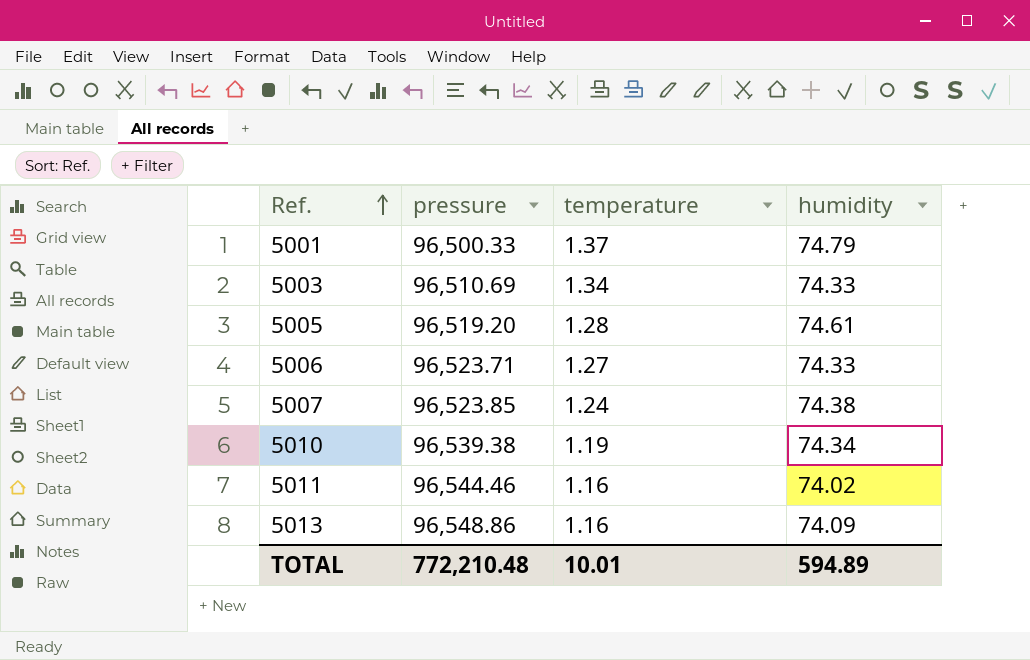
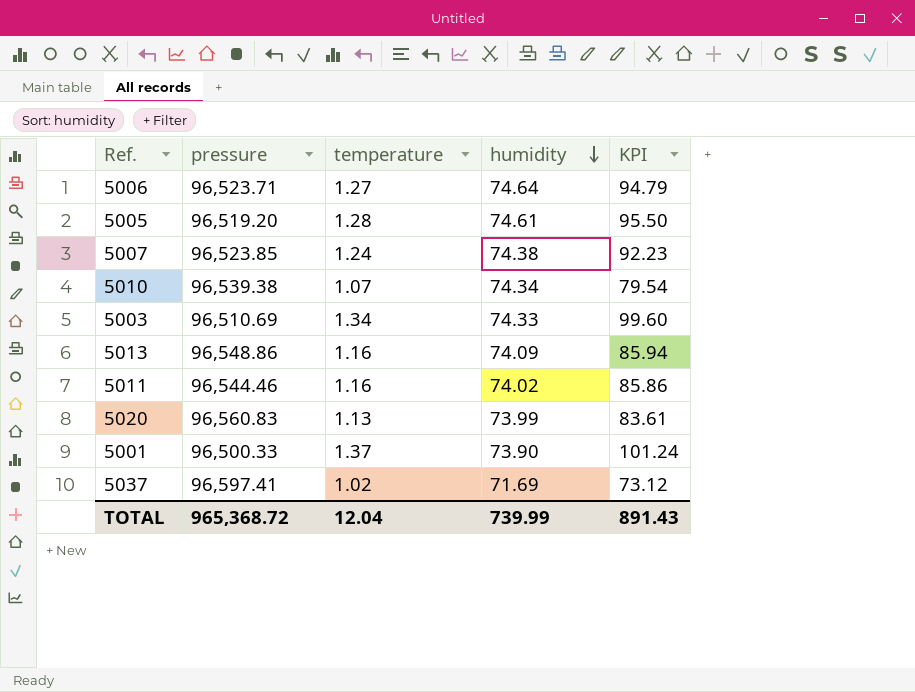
row order: Ref. ascending -> humidity descending
column KPI | formula: none -> [temperature] * [humidity]
5006 | humidity: 74.33 -> 74.64
5010 | temperature: 1.19 -> 1.07
row 5020: none -> 96,560.83 | 1.13 | 73.99 | 83.61
5001 | humidity: 74.79 -> 73.90
row 5037: none -> 96,597.41 | 1.02 | 71.69 | 73.12
TOTAL | pressure: 772,210.48 -> 965,368.72
TOTAL | temperature: 10.01 -> 12.04
TOTAL | humidity: 594.89 -> 739.99

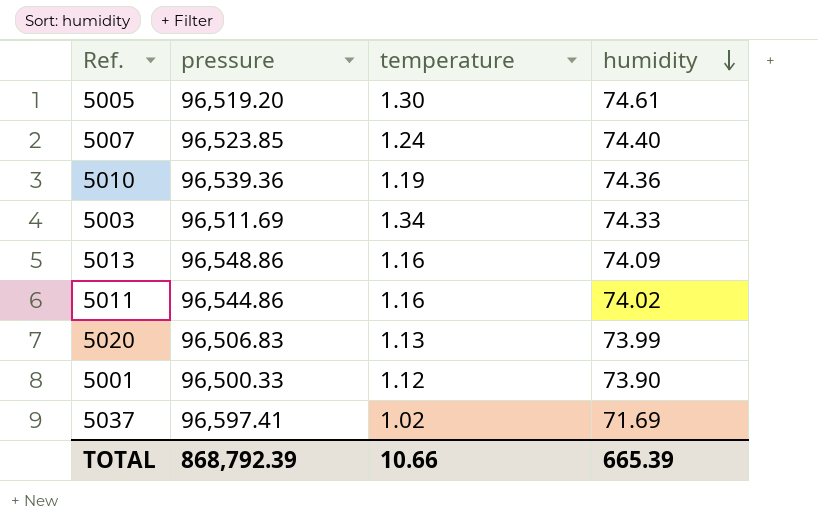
column KPI | formula: [temperature] * [humidity] -> none
row 5006: 96,523.71 | 1.27 | 74.64 | 94.79 -> none
5005 | temperature: 1.28 -> 1.30
5007 | humidity: 74.38 -> 74.40
5010 | pressure: 96,539.38 -> 96,539.36
5010 | temperature: 1.07 -> 1.19
5010 | humidity: 74.34 -> 74.36
5003 | pressure: 96,510.69 -> 96,511.69
5011 | pressure: 96,544.46 -> 96,544.86
5020 | pressure: 96,560.83 -> 96,506.83
5001 | temperature: 1.37 -> 1.12
TOTAL | pressure: 965,368.72 -> 868,792.39
TOTAL | temperature: 12.04 -> 10.66
TOTAL | humidity: 739.99 -> 665.39

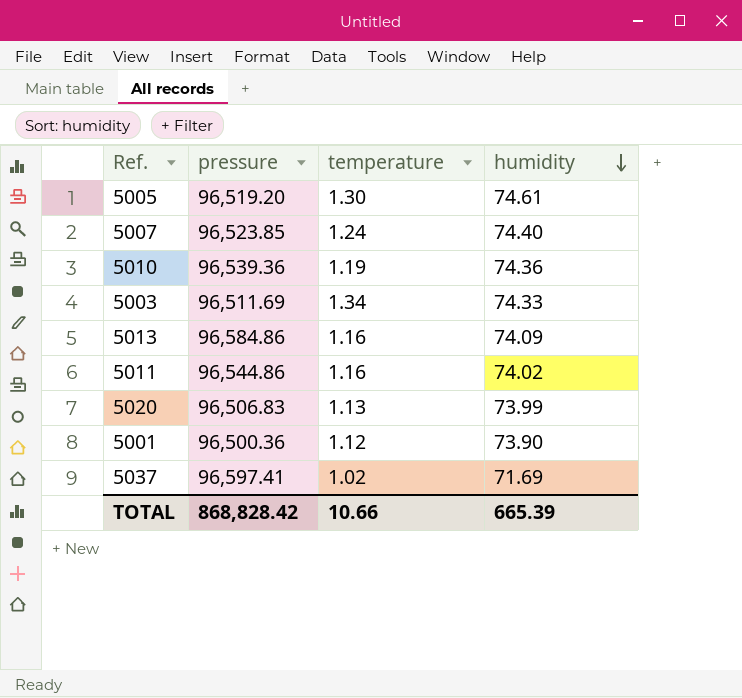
5013 | pressure: 96,548.86 -> 96,584.86
5001 | pressure: 96,500.33 -> 96,500.36
TOTAL | pressure: 868,792.39 -> 868,828.42

